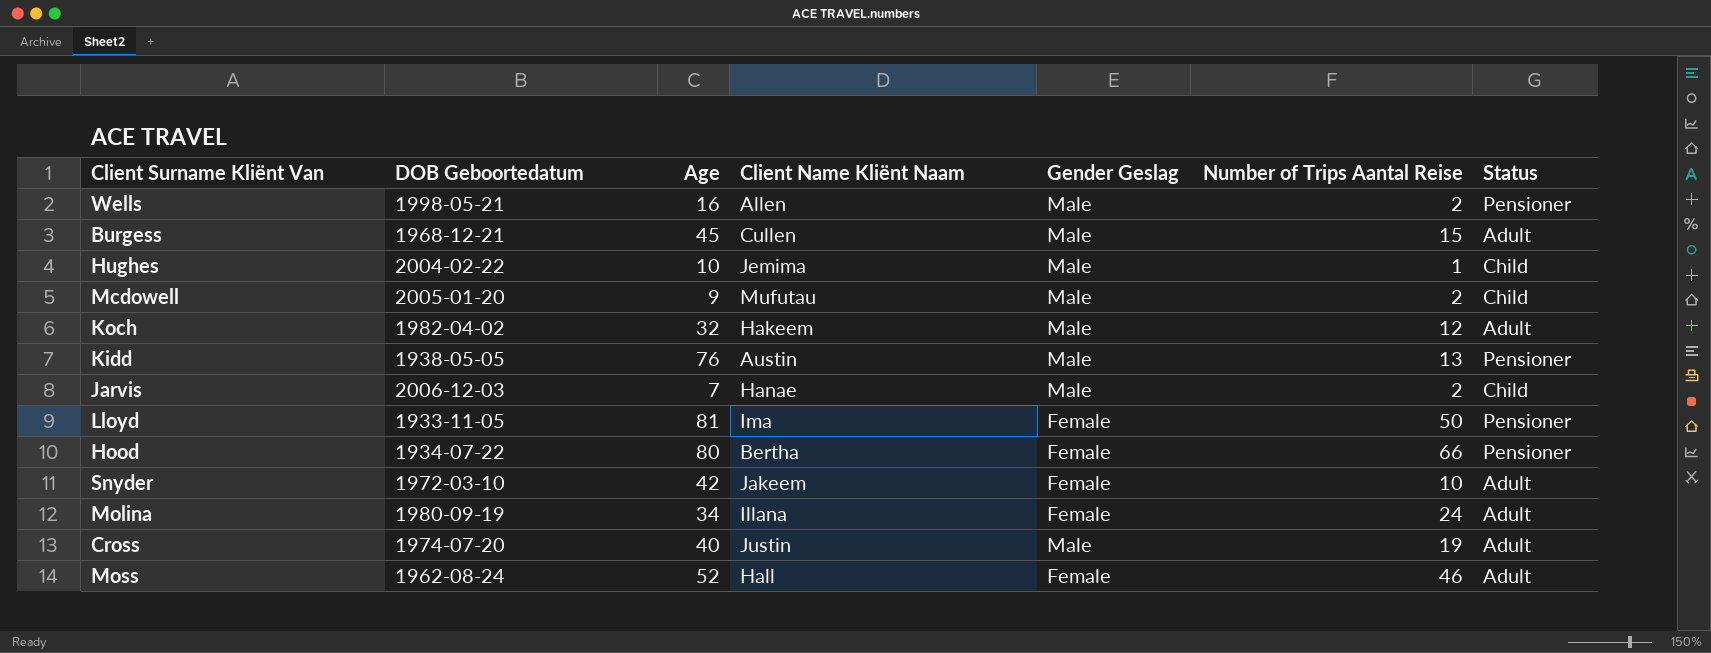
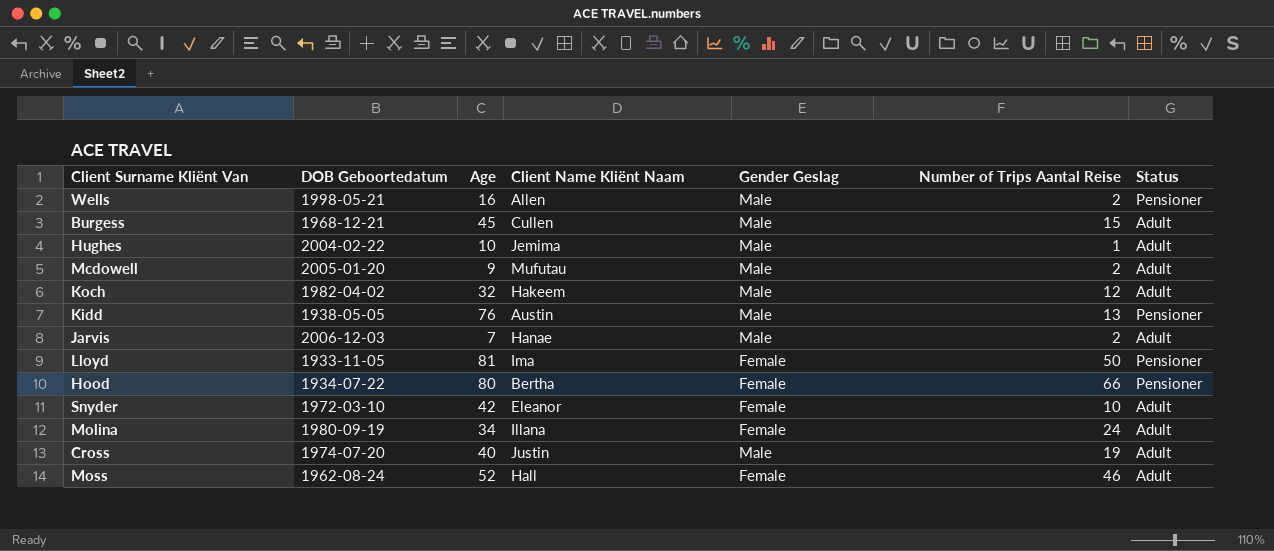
Hughes | Status: Child -> Adult
Mcdowell | Status: Child -> Adult
Jarvis | Status: Child -> Adult
Snyder | Client Name Kliënt Naam: Jakeem -> Eleanor

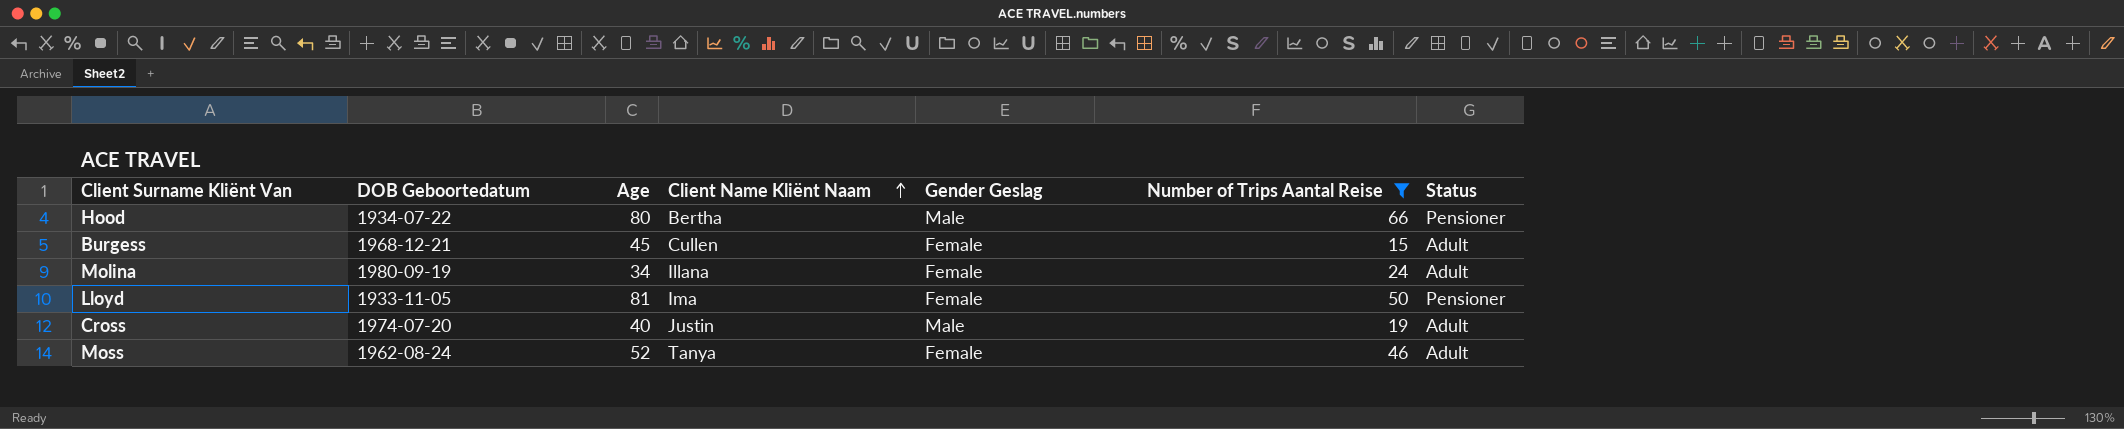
filter: none -> Number of Trips Aantal Reise >= 15
row order: none -> Client Name Kliënt Naam ascending
Hood | Gender Geslag: Female -> Male
Burgess | Gender Geslag: Male -> Female
Moss | Client Name Kliënt Naam: Hall -> Tanya

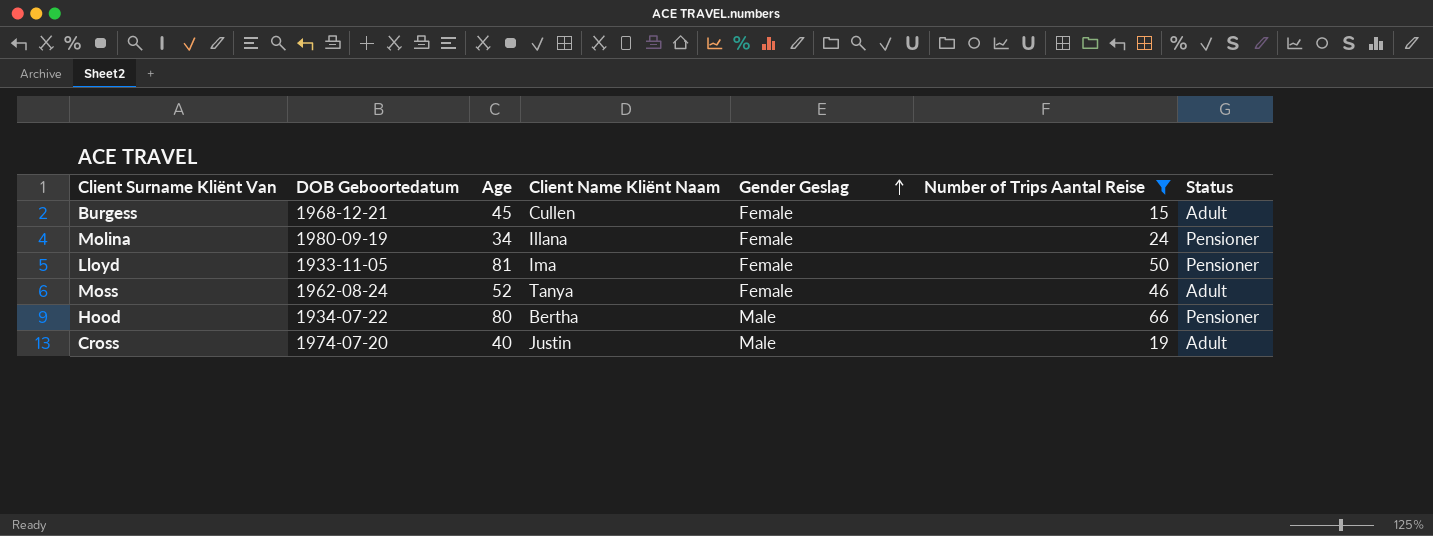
row order: Client Name Kliënt Naam ascending -> Gender Geslag ascending
Molina | Status: Adult -> Pensioner

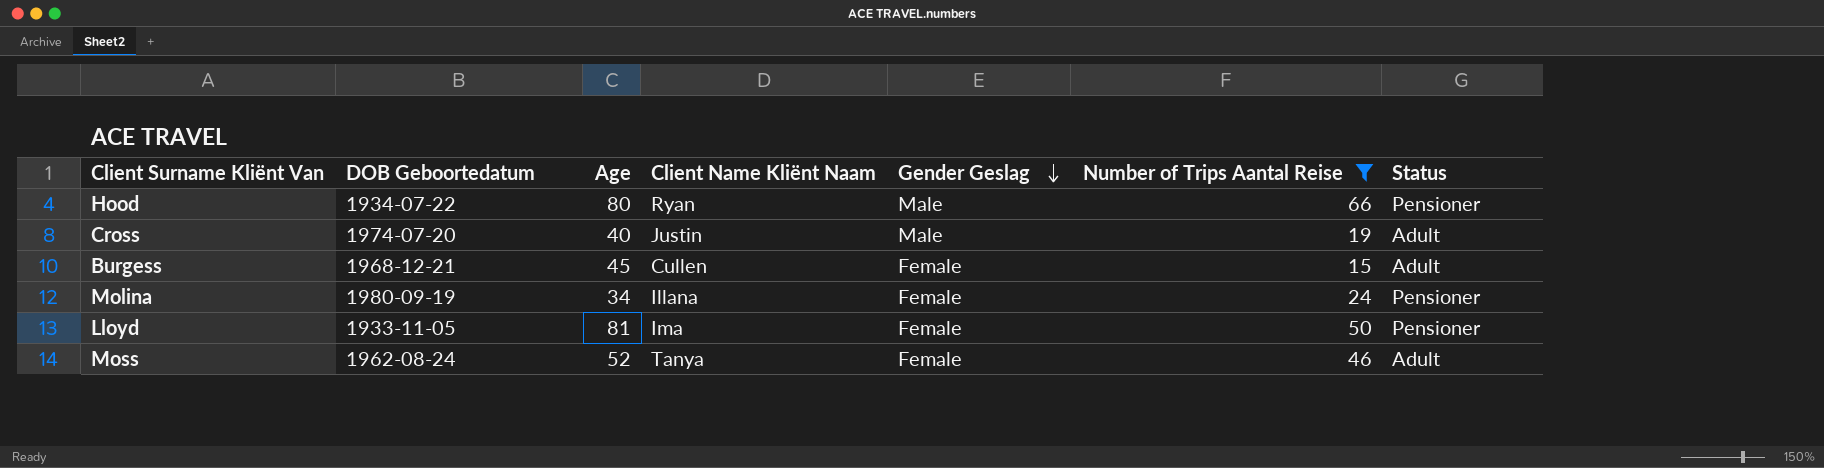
row order: Gender Geslag ascending -> Gender Geslag descending
Hood | Client Name Kliënt Naam: Bertha -> Ryan

